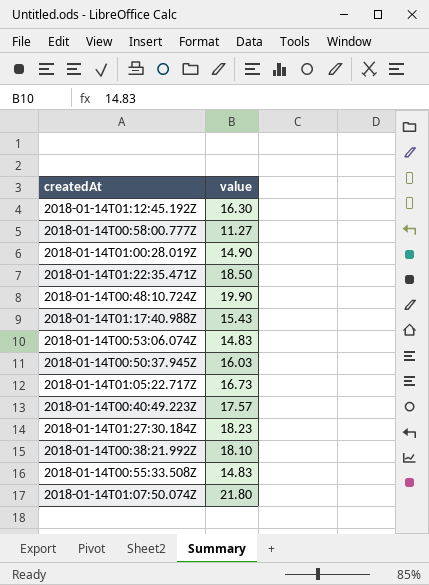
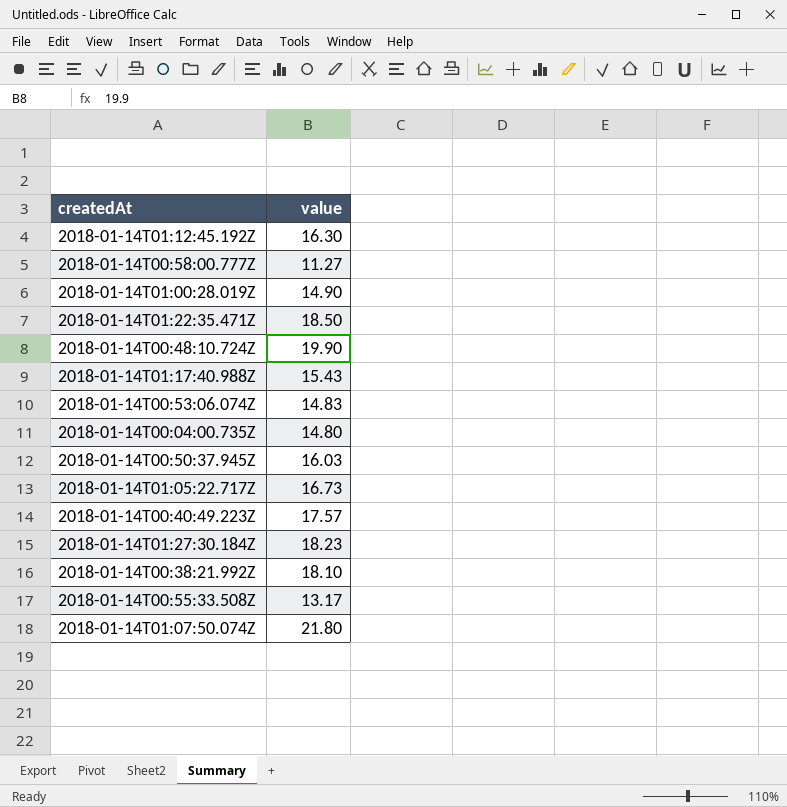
row 2018-01-14T00:04:00.735Z: none -> 14.80
2018-01-14T00:55:33.508Z | value: 14.83 -> 13.17

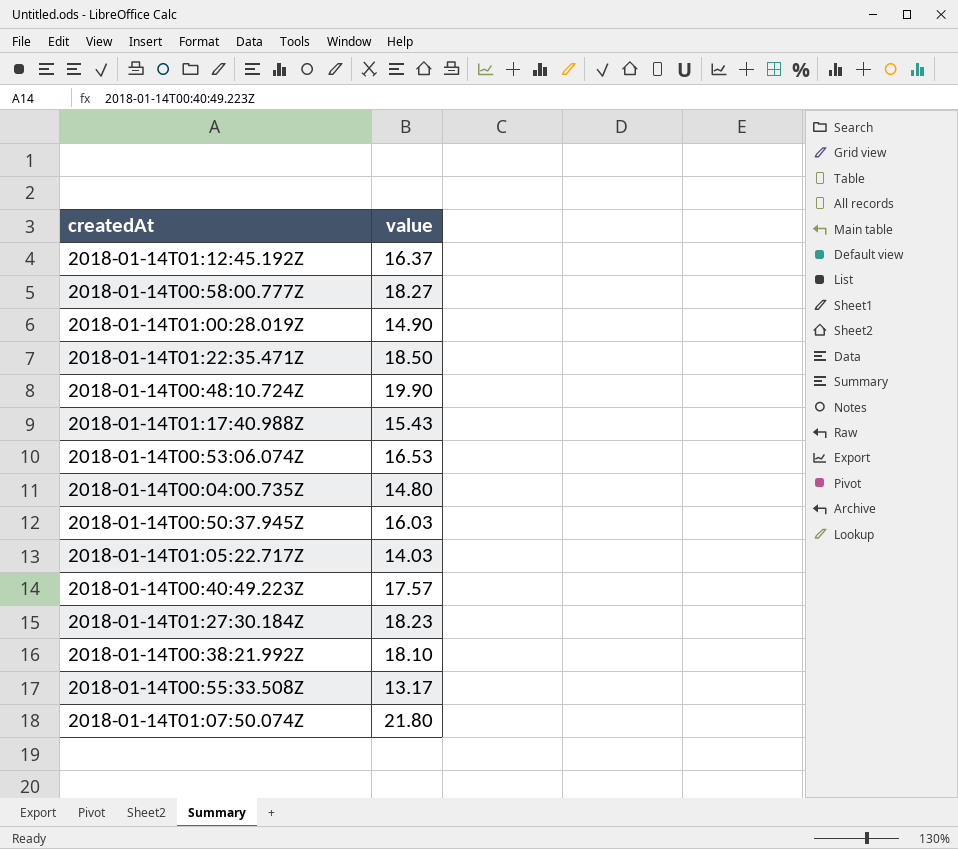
2018-01-14T01:12:45.192Z | value: 16.30 -> 16.37
2018-01-14T00:58:00.777Z | value: 11.27 -> 18.27
2018-01-14T00:53:06.074Z | value: 14.83 -> 16.53
2018-01-14T01:05:22.717Z | value: 16.73 -> 14.03

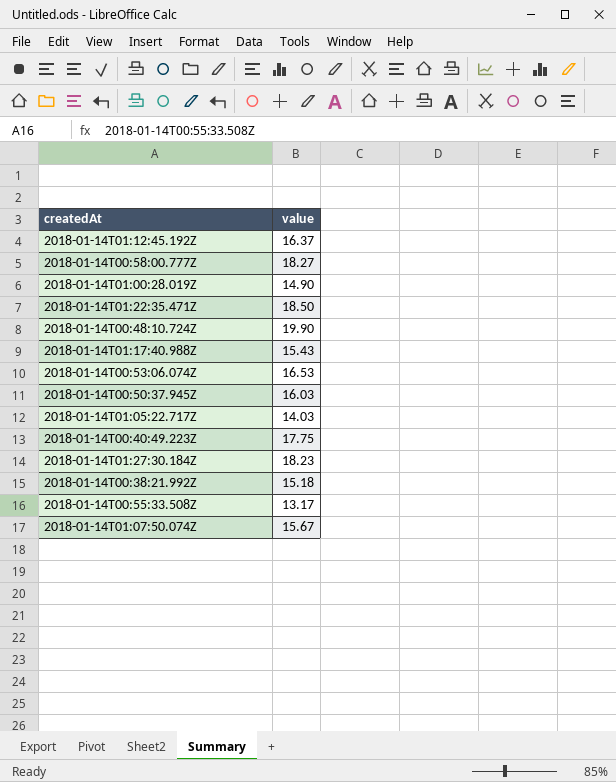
row 2018-01-14T00:04:00.735Z: 14.80 -> none
2018-01-14T00:40:49.223Z | value: 17.57 -> 17.75
2018-01-14T00:38:21.992Z | value: 18.10 -> 15.18
2018-01-14T01:07:50.074Z | value: 21.80 -> 15.67

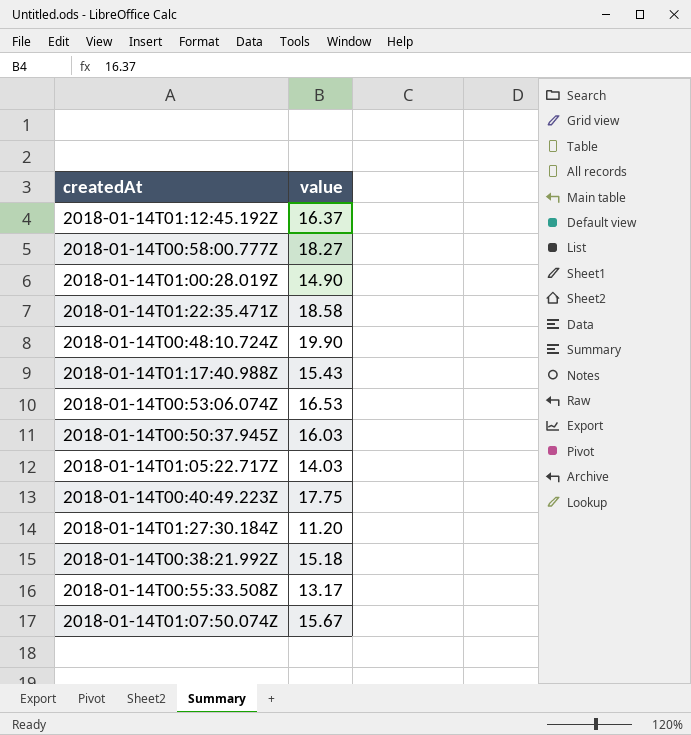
2018-01-14T01:22:35.471Z | value: 18.50 -> 18.58
2018-01-14T01:27:30.184Z | value: 18.23 -> 11.20

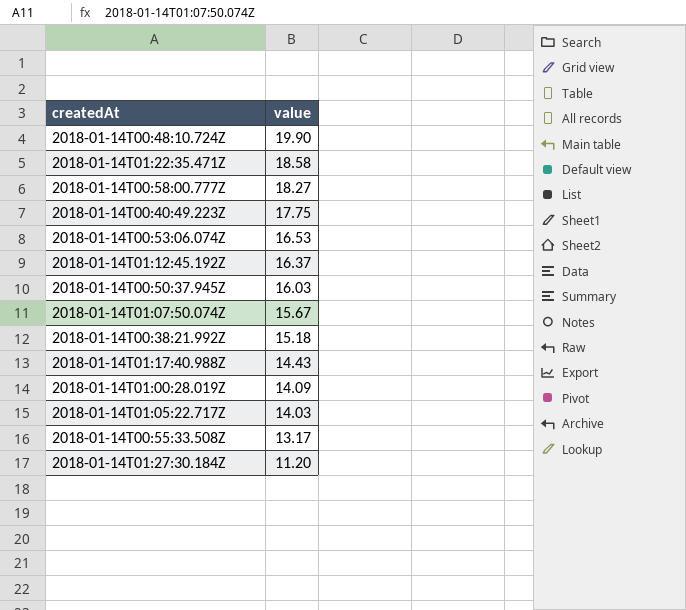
row order: none -> value descending
2018-01-14T01:17:40.988Z | value: 15.43 -> 14.43
2018-01-14T01:00:28.019Z | value: 14.90 -> 14.09

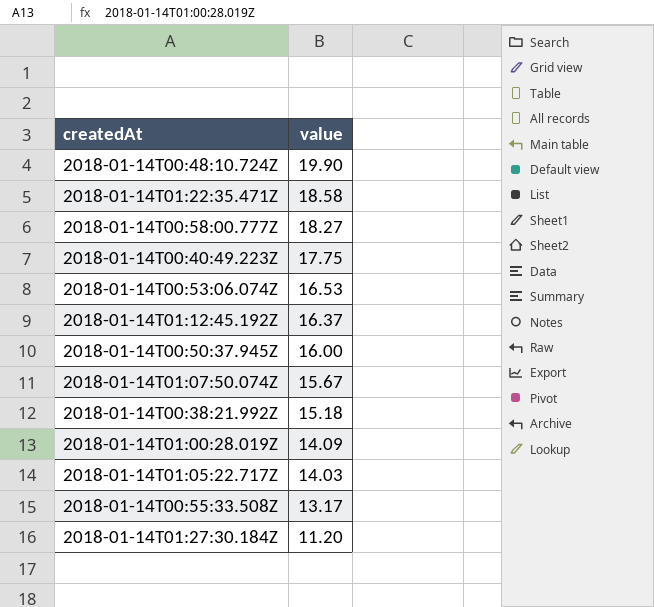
row 2018-01-14T01:17:40.988Z: 14.43 -> none
2018-01-14T00:50:37.945Z | value: 16.03 -> 16.00

